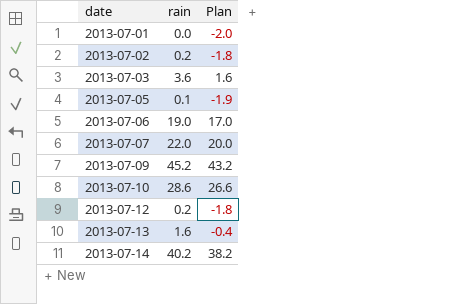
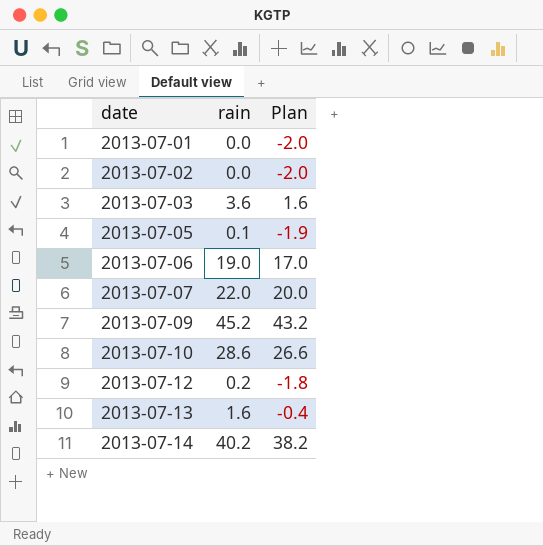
2013-07-02 | rain: 0.2 -> 0.0
2013-07-02 | Plan: -1.8 -> -2.0

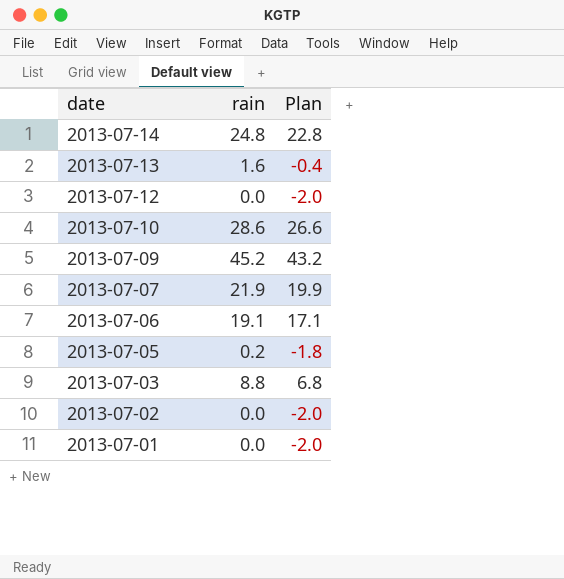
row order: date ascending -> date descending
2013-07-14 | rain: 40.2 -> 24.8
2013-07-14 | Plan: 38.2 -> 22.8
2013-07-12 | rain: 0.2 -> 0.0
2013-07-12 | Plan: -1.8 -> -2.0
2013-07-07 | rain: 22.0 -> 21.9
2013-07-07 | Plan: 20.0 -> 19.9
2013-07-06 | rain: 19.0 -> 19.1
2013-07-06 | Plan: 17.0 -> 17.1
2013-07-05 | rain: 0.1 -> 0.2
2013-07-05 | Plan: -1.9 -> -1.8
2013-07-03 | rain: 3.6 -> 8.8
2013-07-03 | Plan: 1.6 -> 6.8

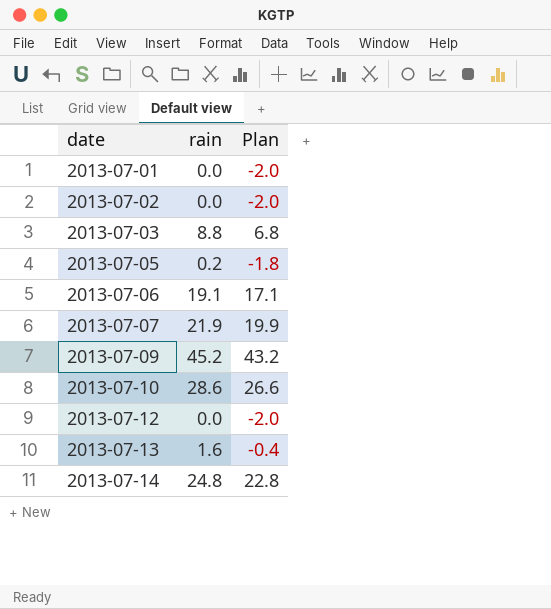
row order: date descending -> date ascending

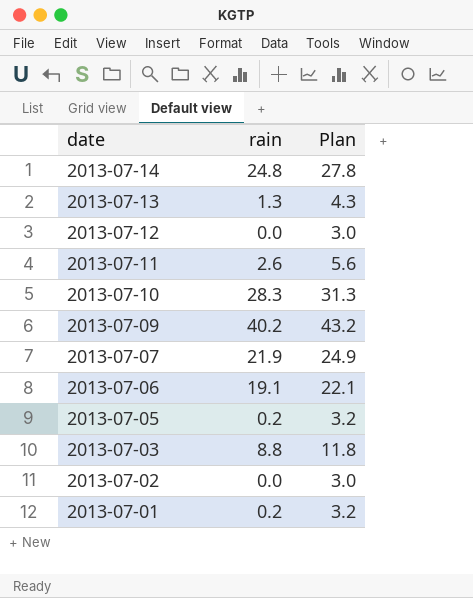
row order: date ascending -> date descending
column Plan | formula: [rain] - 2 -> [rain] + 3
2013-07-13 | rain: 1.6 -> 1.3
row 2013-07-11: none -> 2.6 | 5.6
2013-07-10 | rain: 28.6 -> 28.3
2013-07-09 | rain: 45.2 -> 40.2
2013-07-01 | rain: 0.0 -> 0.2

